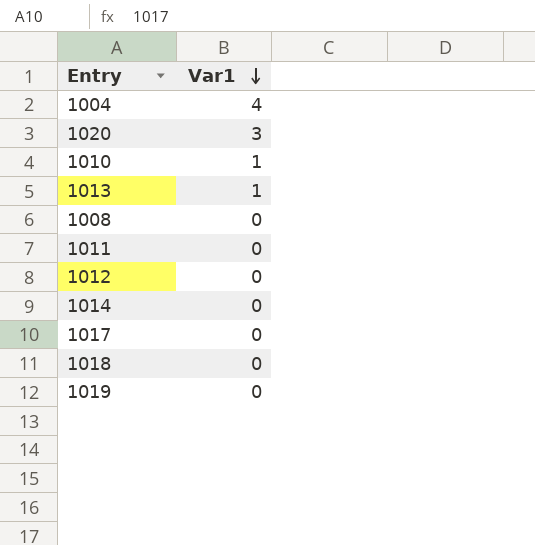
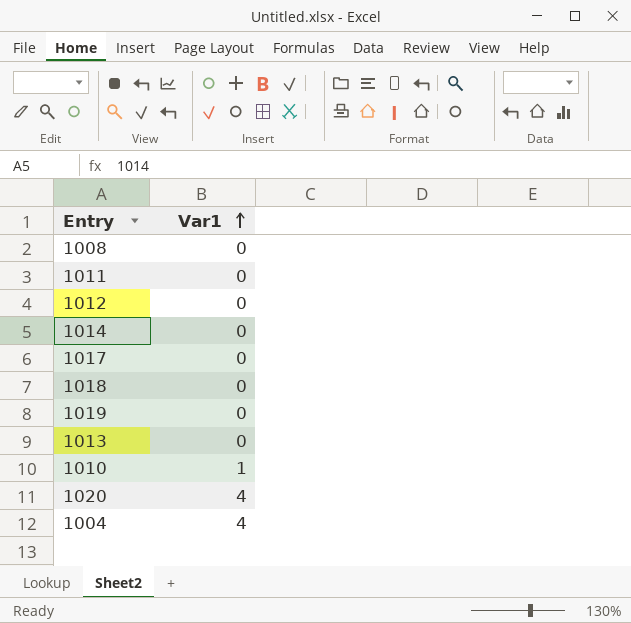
row order: Var1 descending -> Var1 ascending
1013 | Var1: 1 -> 0
1020 | Var1: 3 -> 4

